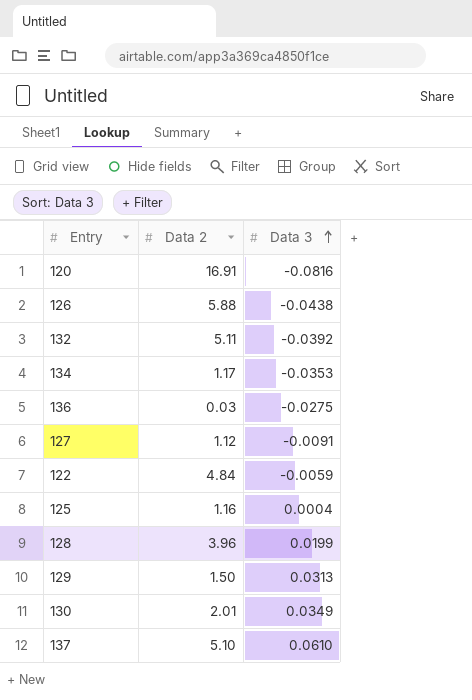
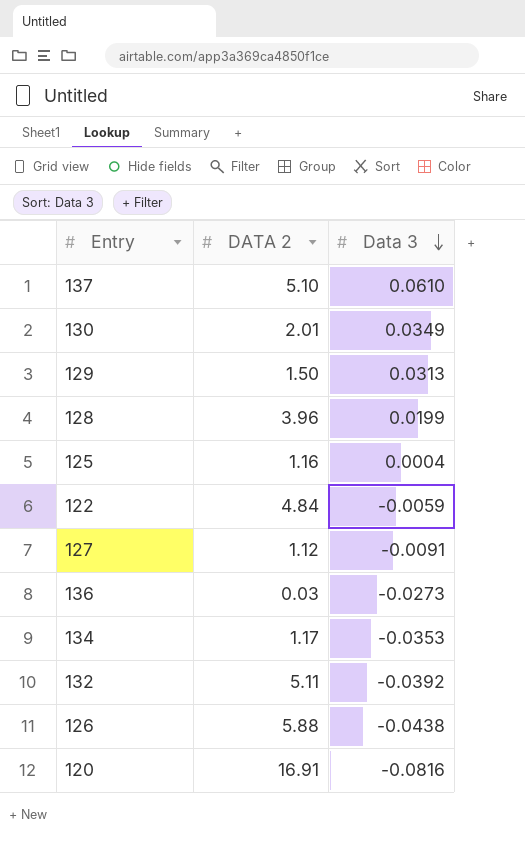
row order: Data 3 ascending -> Data 3 descending
column name: Data 2 -> DATA 2
136 | Data 3: -0.0275 -> -0.0273

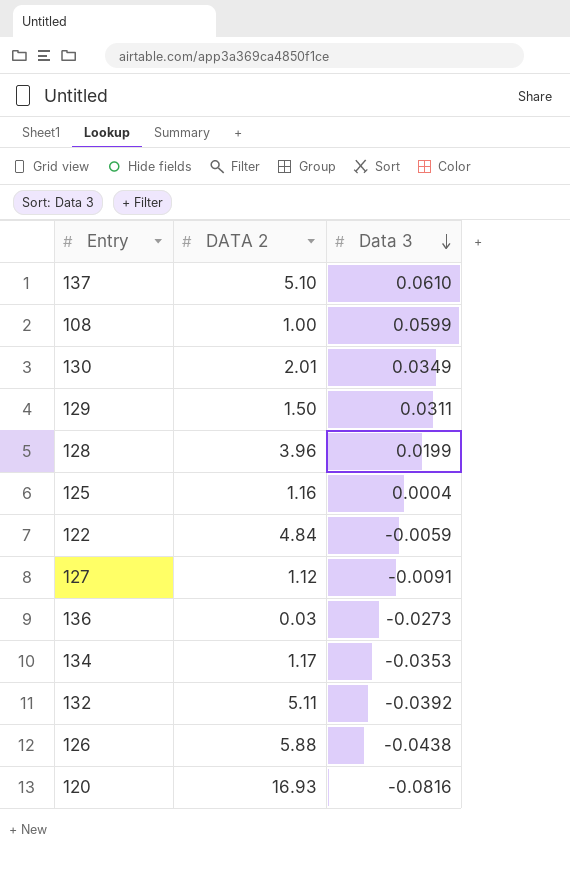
row 108: none -> 1.00 | 0.0599
129 | Data 3: 0.0313 -> 0.0311
120 | DATA 2: 16.91 -> 16.93

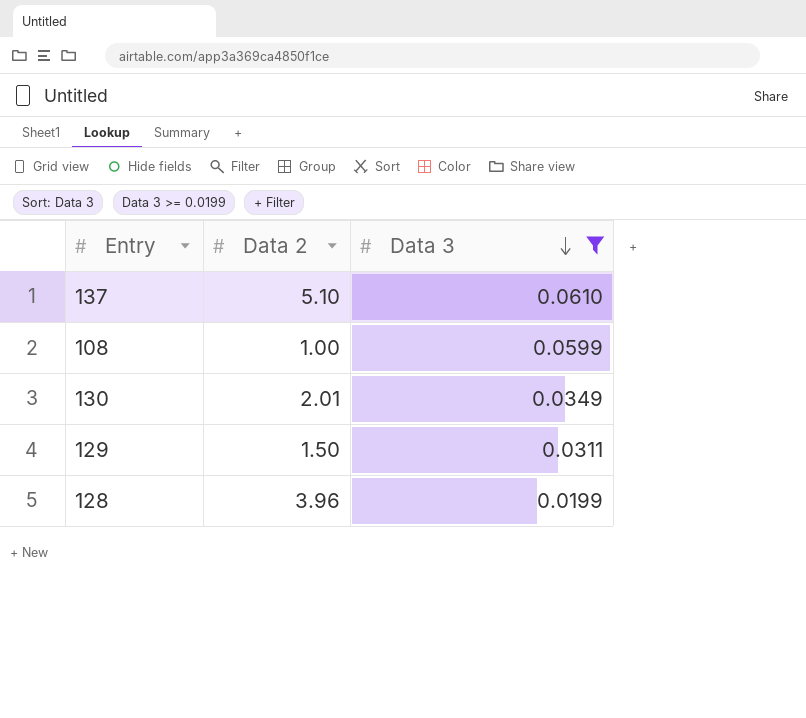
filter: none -> Data 3 >= 0.0199
column name: DATA 2 -> Data 2

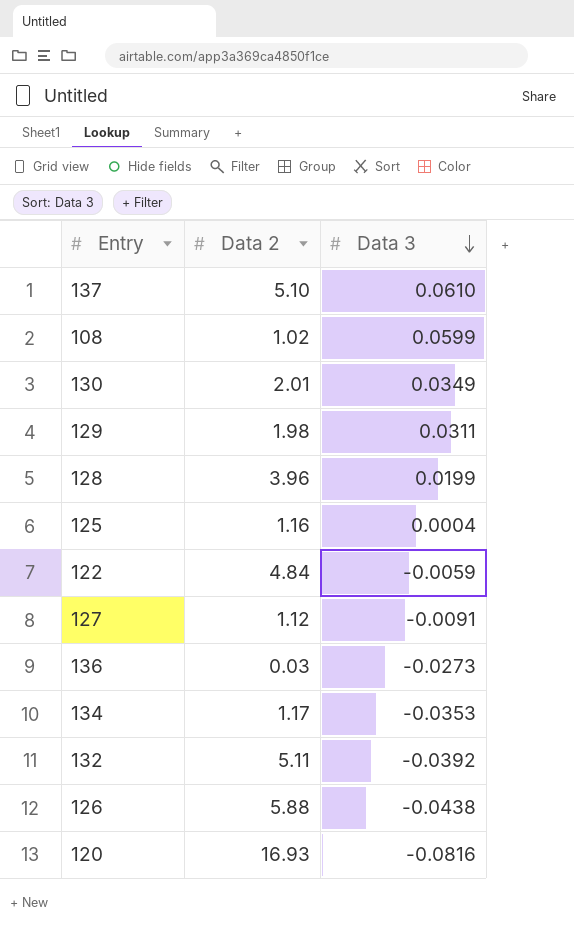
filter: Data 3 >= 0.0199 -> none
108 | Data 2: 1.00 -> 1.02
129 | Data 2: 1.50 -> 1.98

